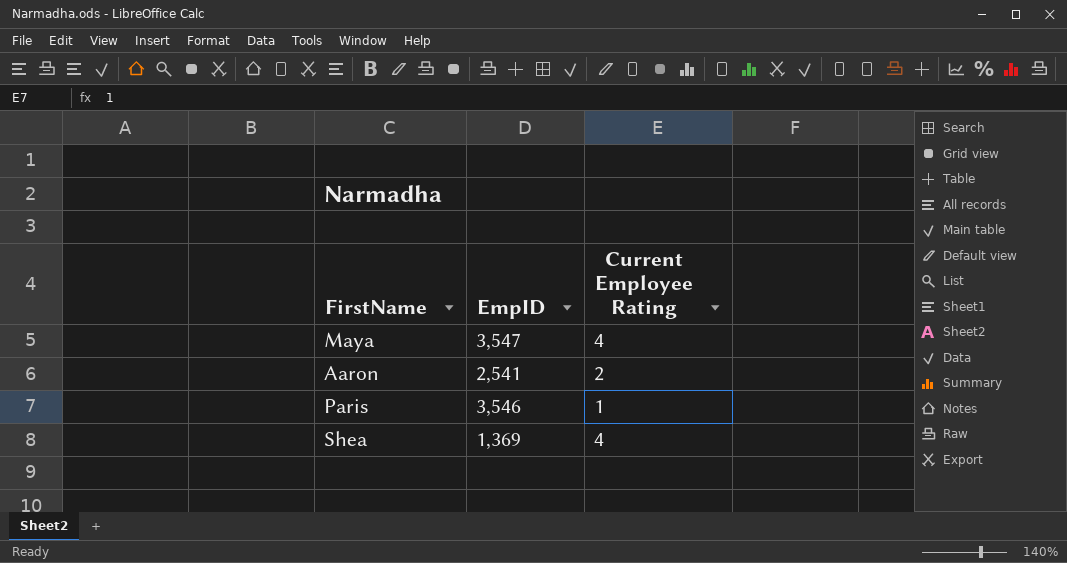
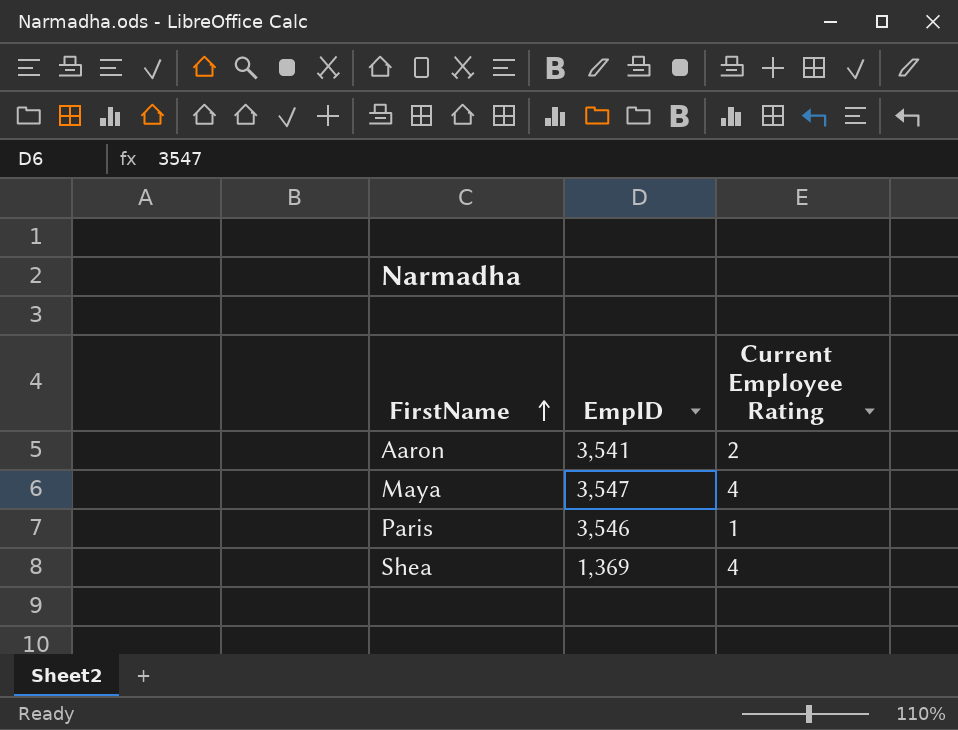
row order: none -> FirstName ascending
Aaron | EmpID: 2,541 -> 3,541

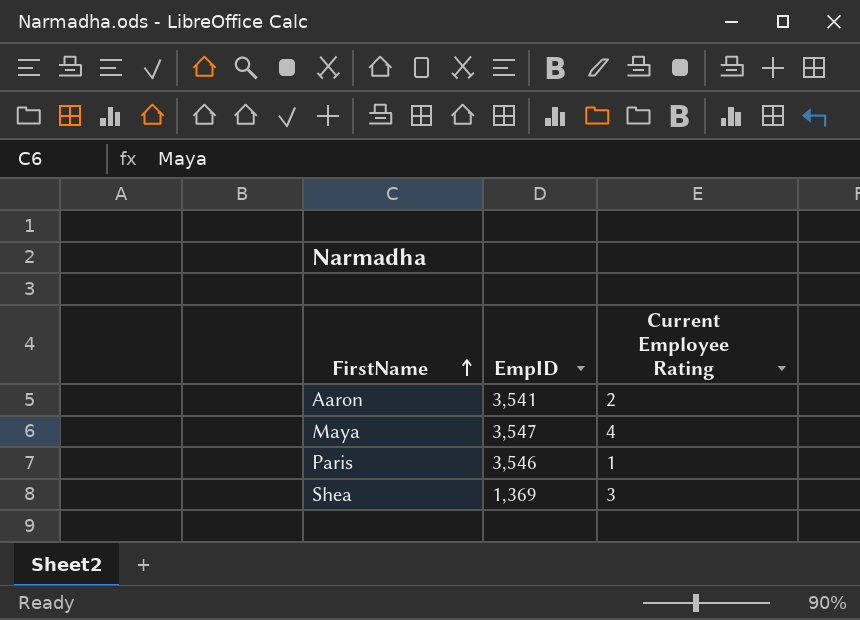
Shea | Current Employee Rating: 4 -> 3

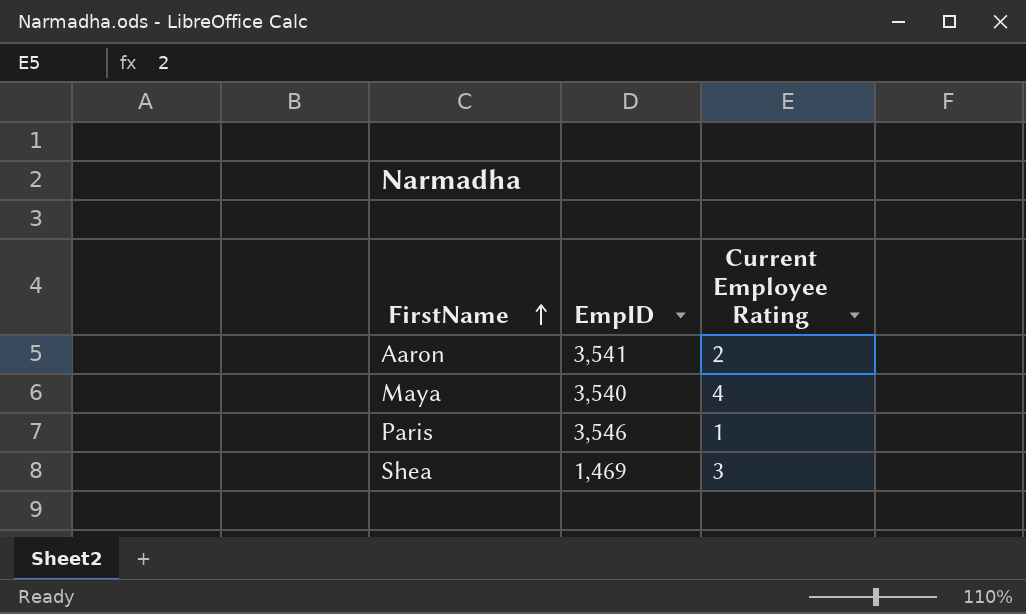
Maya | EmpID: 3,547 -> 3,540
Shea | EmpID: 1,369 -> 1,469

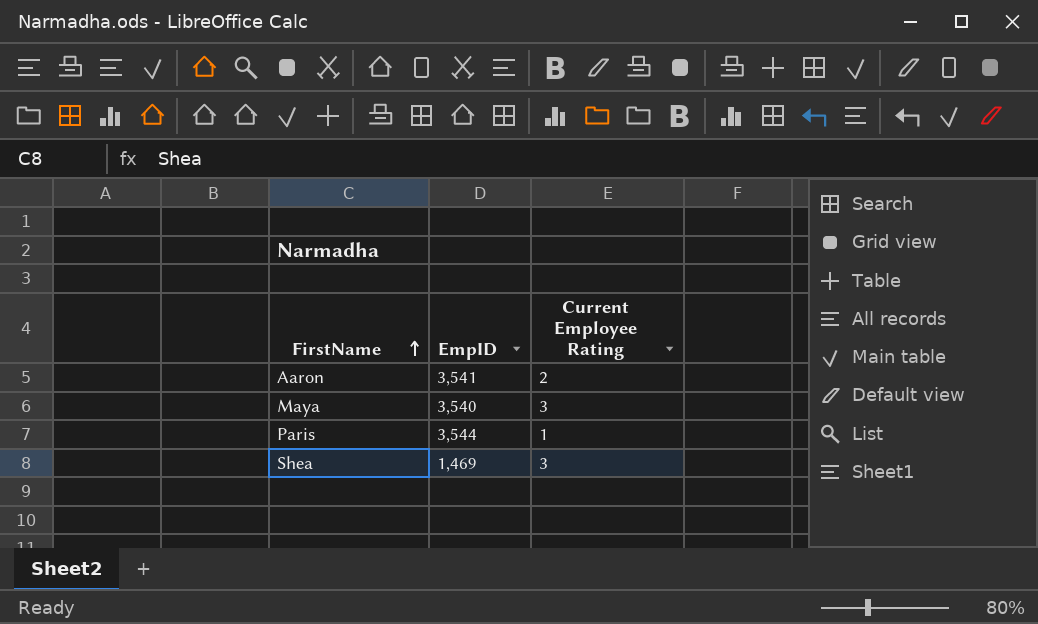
Maya | Current Employee Rating: 4 -> 3
Paris | EmpID: 3,546 -> 3,544

